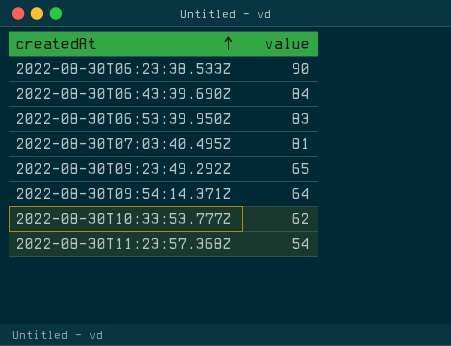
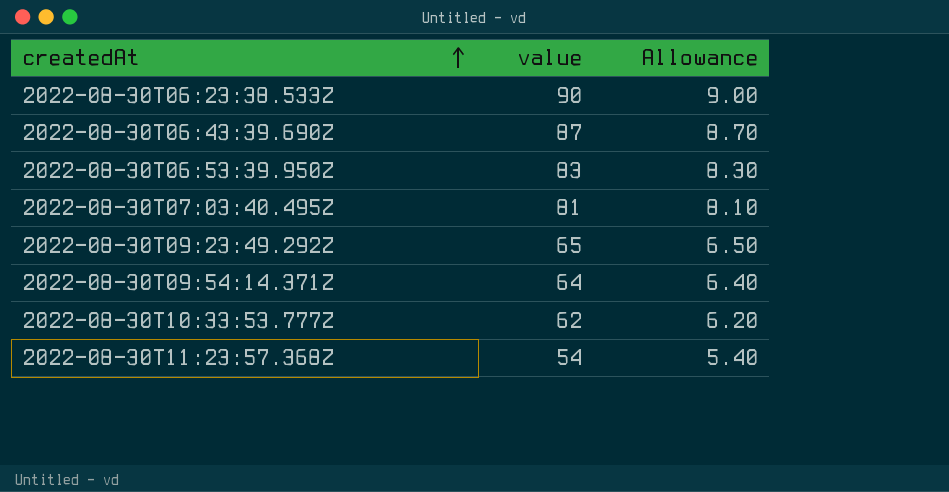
column Allowance | formula: none -> [value] * 0.1
2022-08-30T06:43:39.690Z | value: 84 -> 87

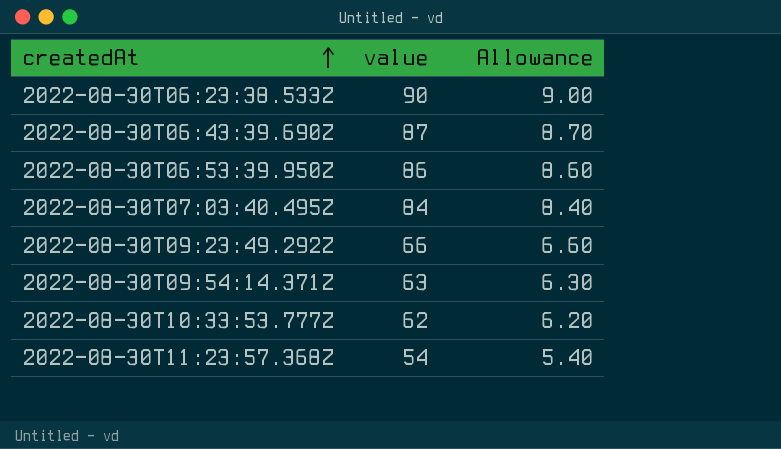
2022-08-30T06:53:39.950Z | value: 83 -> 86
2022-08-30T06:53:39.950Z | Allowance: 8.30 -> 8.60
2022-08-30T07:03:40.495Z | value: 81 -> 84
2022-08-30T07:03:40.495Z | Allowance: 8.10 -> 8.40
2022-08-30T09:23:49.292Z | value: 65 -> 66
2022-08-30T09:23:49.292Z | Allowance: 6.50 -> 6.60
2022-08-30T09:54:14.371Z | value: 64 -> 63
2022-08-30T09:54:14.371Z | Allowance: 6.40 -> 6.30

